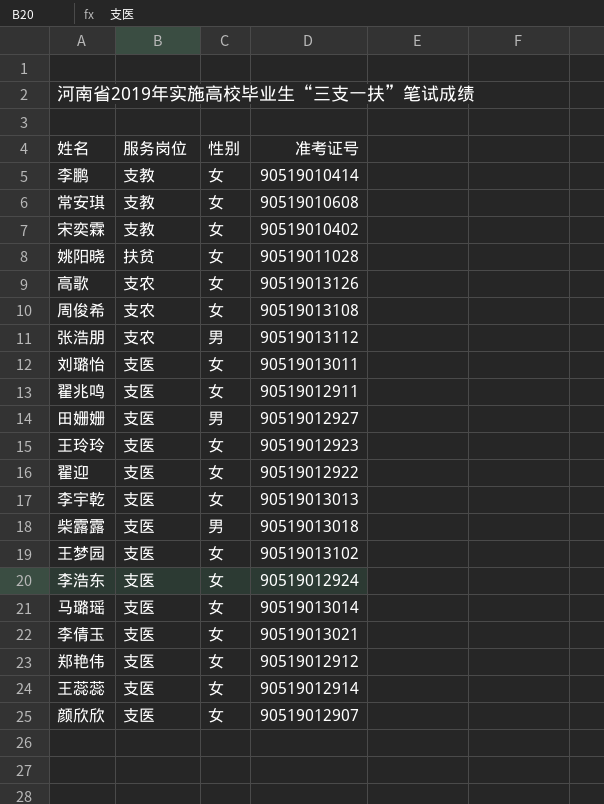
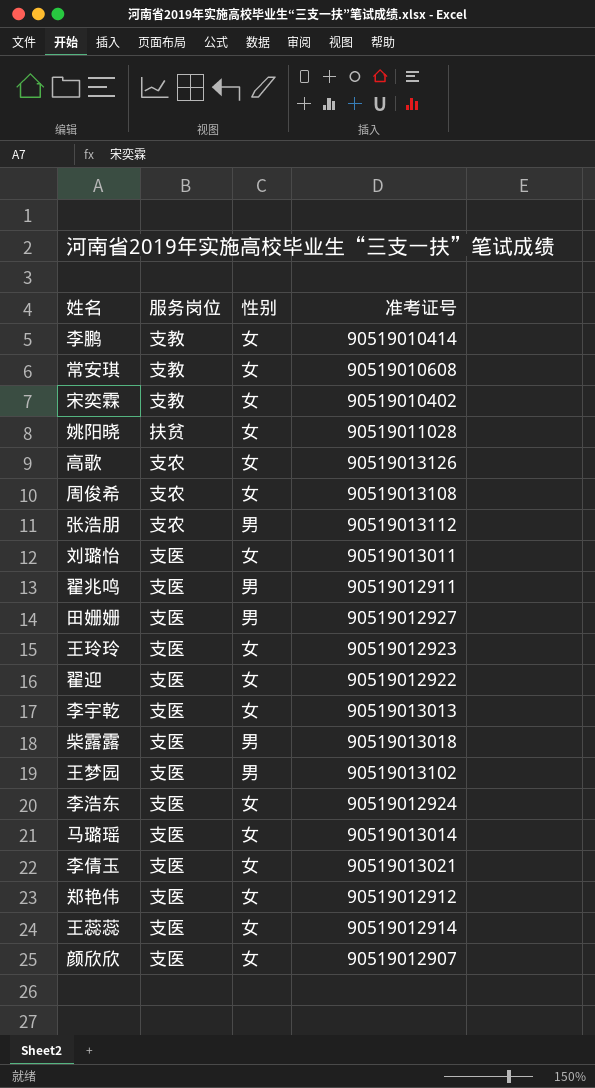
翟兆鸣 | 性别: 女 -> 男
王梦园 | 性别: 女 -> 男

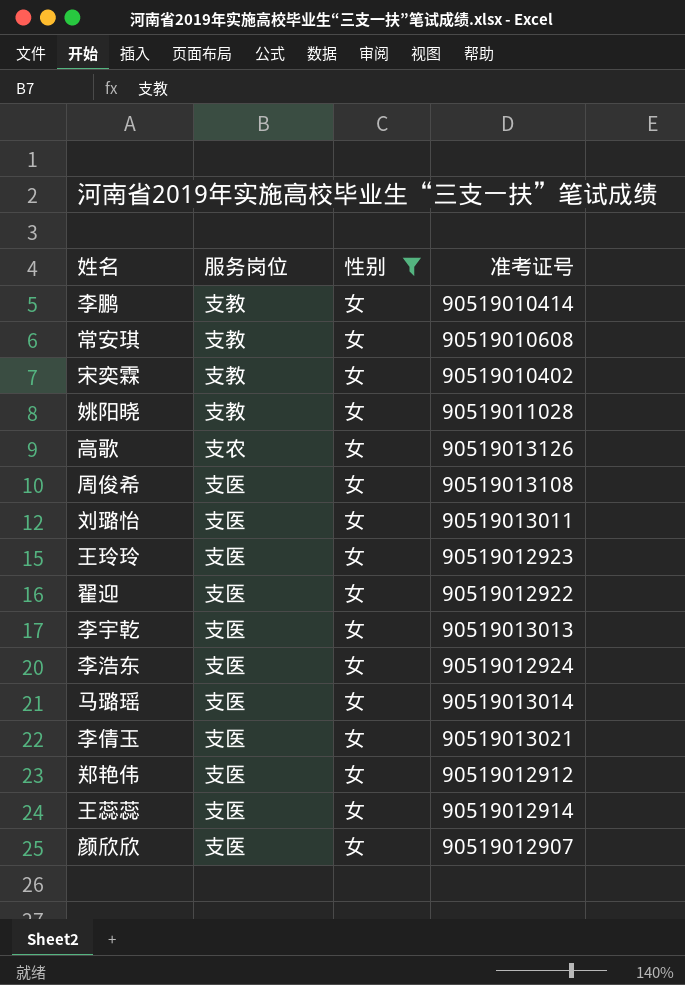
filter: none -> 性别 = 女
姚阳晓 | 服务岗位: 扶贫 -> 支教
周俊希 | 服务岗位: 支农 -> 支医

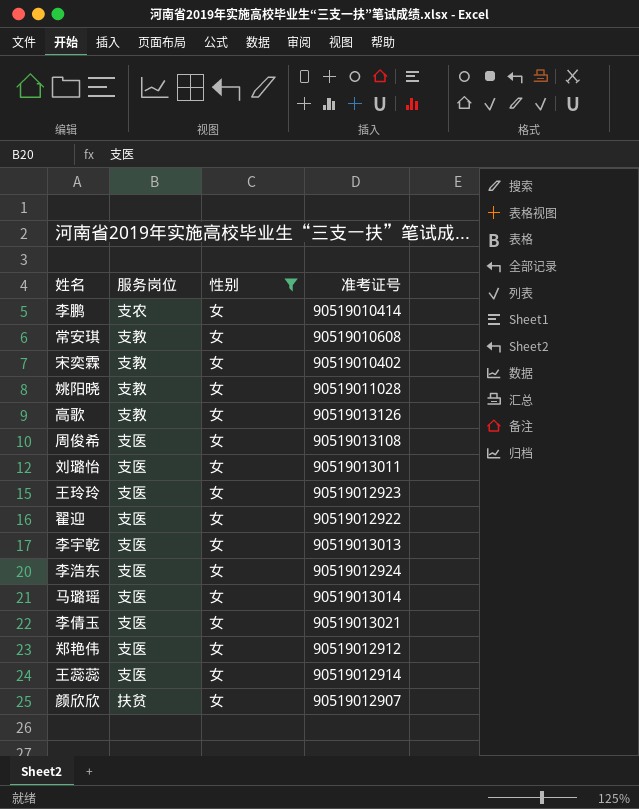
李鹏 | 服务岗位: 支教 -> 支农
高歌 | 服务岗位: 支农 -> 支教
颜欣欣 | 服务岗位: 支医 -> 扶贫

